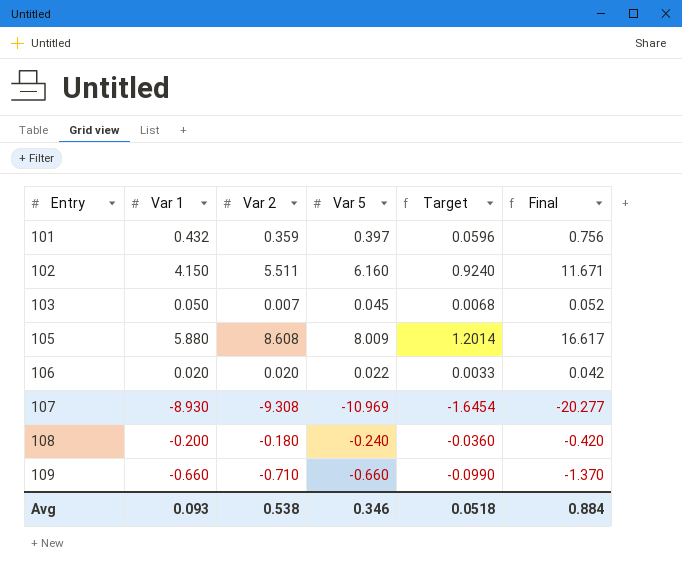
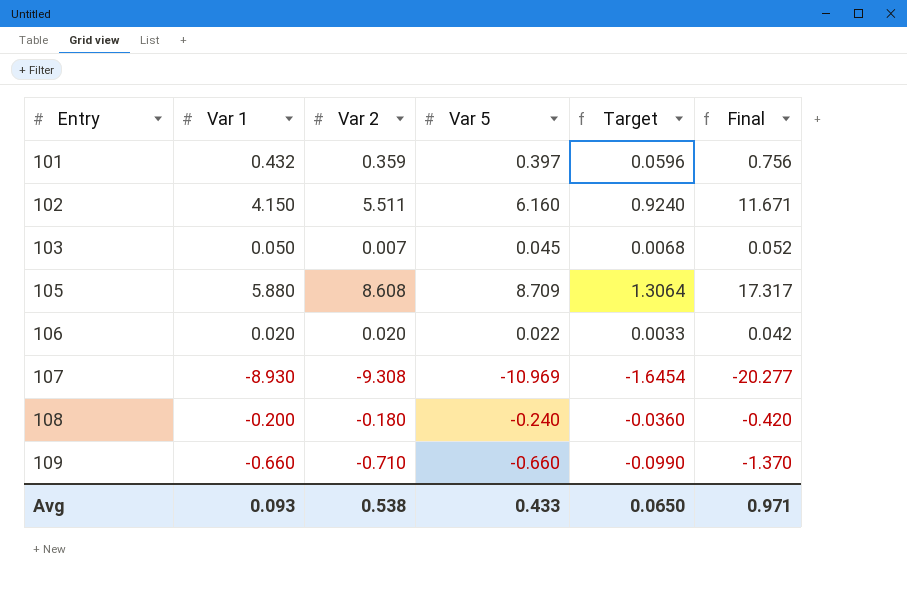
105 | Var 5: 8.009 -> 8.709
105 | Target: 1.2014 -> 1.3064
105 | Final: 16.617 -> 17.317
Avg | Var 5: 0.346 -> 0.433
Avg | Target: 0.0518 -> 0.0650
Avg | Final: 0.884 -> 0.971

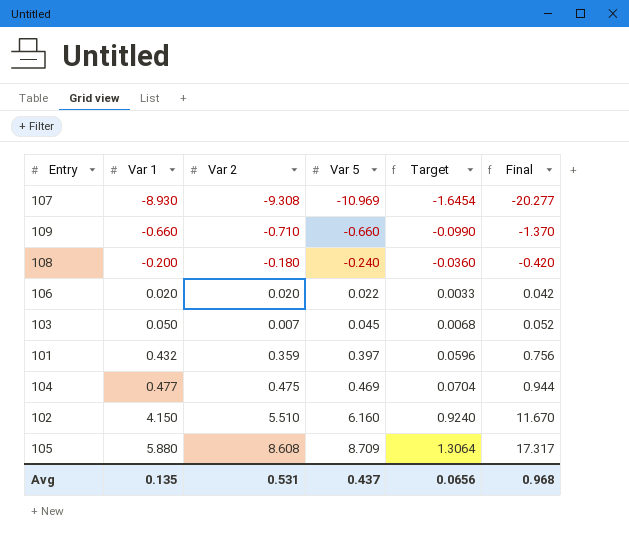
row order: Entry ascending -> Var 1 ascending
row 104: none -> 0.477 | 0.475 | 0.469 | 0.0704 | 0.944
102 | Var 2: 5.511 -> 5.510
102 | Final: 11.671 -> 11.670
Avg | Var 1: 0.093 -> 0.135
Avg | Var 2: 0.538 -> 0.531
Avg | Var 5: 0.433 -> 0.437
Avg | Target: 0.0650 -> 0.0656
Avg | Final: 0.971 -> 0.968

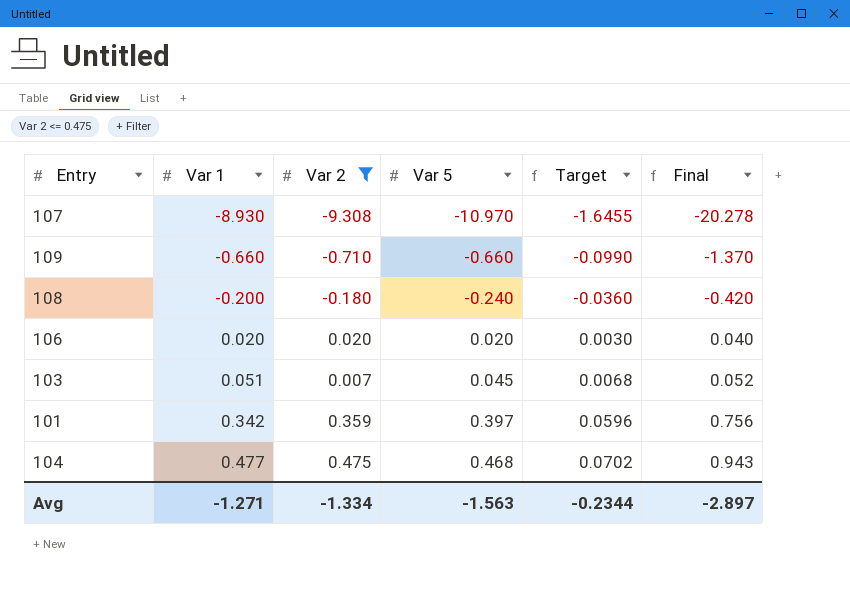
filter: none -> Var 2 <= 0.475
107 | Var 5: -10.969 -> -10.970
107 | Target: -1.6454 -> -1.6455
107 | Final: -20.277 -> -20.278
106 | Var 5: 0.022 -> 0.020
106 | Target: 0.0033 -> 0.0030
106 | Final: 0.042 -> 0.040
103 | Var 1: 0.050 -> 0.051
101 | Var 1: 0.432 -> 0.342
104 | Var 5: 0.469 -> 0.468
104 | Target: 0.0704 -> 0.0702
104 | Final: 0.944 -> 0.943
Avg | Var 1: 0.135 -> -1.271
Avg | Var 2: 0.531 -> -1.334
Avg | Var 5: 0.437 -> -1.563
Avg | Target: 0.0656 -> -0.2344
Avg | Final: 0.968 -> -2.897

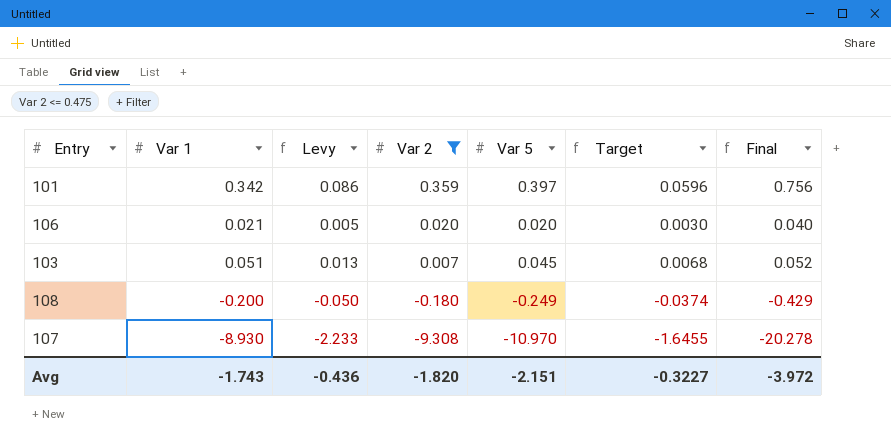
row order: Var 1 ascending -> Var 2 descending
column Levy | formula: none -> [Var 1] * 0.25
row 109: -0.660 | -0.710 | -0.660 | -0.0990 | -1.370 -> none
row 104: 0.477 | 0.475 | 0.468 | 0.0702 | 0.943 -> none
106 | Var 1: 0.020 -> 0.021
108 | Var 5: -0.240 -> -0.249
108 | Target: -0.0360 -> -0.0374
108 | Final: -0.420 -> -0.429
Avg | Var 1: -1.271 -> -1.743
Avg | Var 2: -1.334 -> -1.820
Avg | Var 5: -1.563 -> -2.151
Avg | Target: -0.2344 -> -0.3227
Avg | Final: -2.897 -> -3.972

